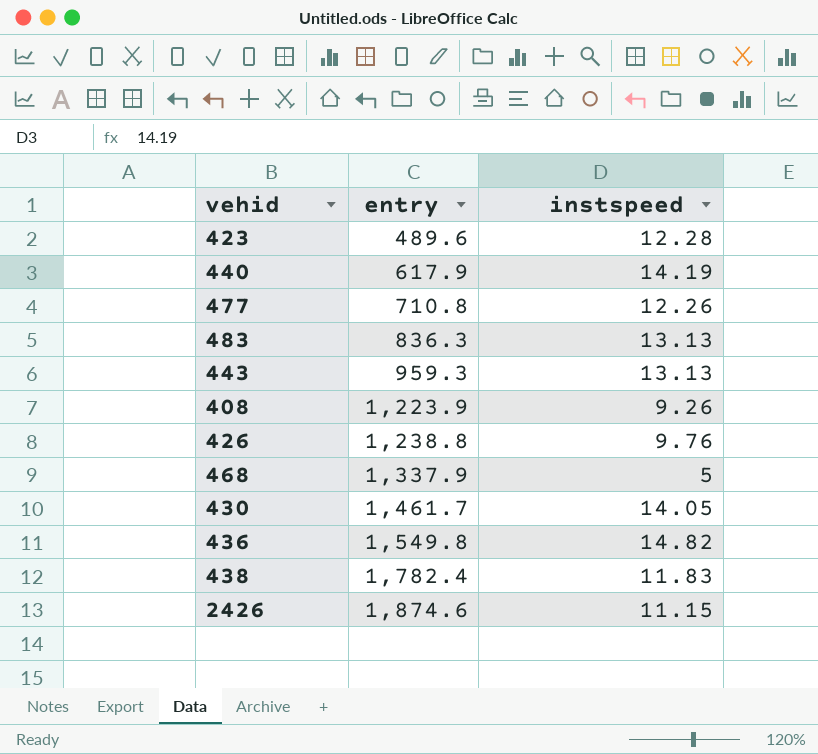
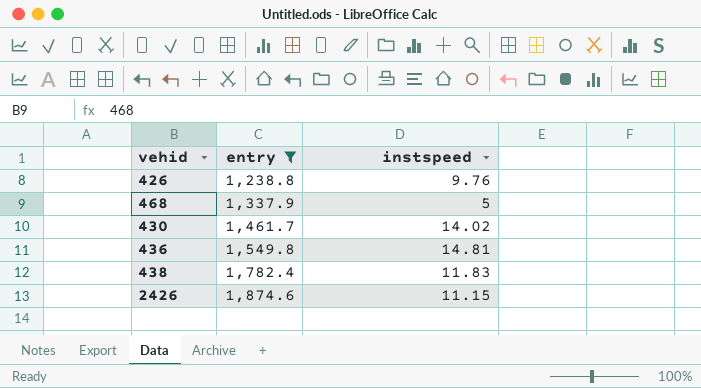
filter: none -> entry >= 1,238.8
430 | instspeed: 14.05 -> 14.02
436 | instspeed: 14.82 -> 14.81

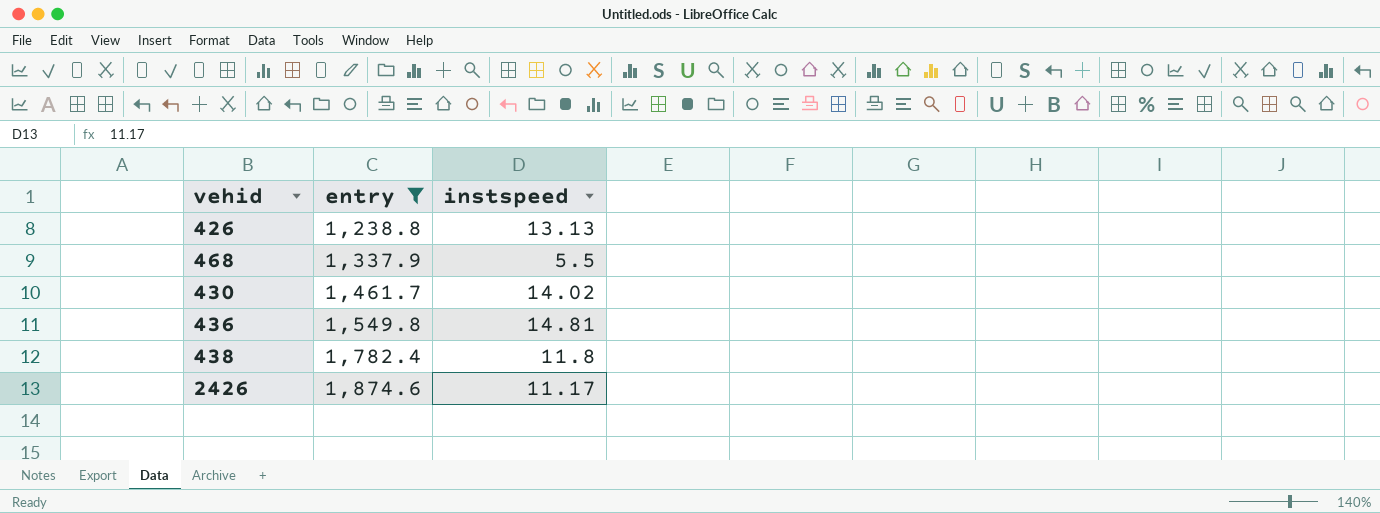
426 | instspeed: 9.76 -> 13.13
468 | instspeed: 5 -> 5.5
438 | instspeed: 11.83 -> 11.8
2426 | instspeed: 11.15 -> 11.17

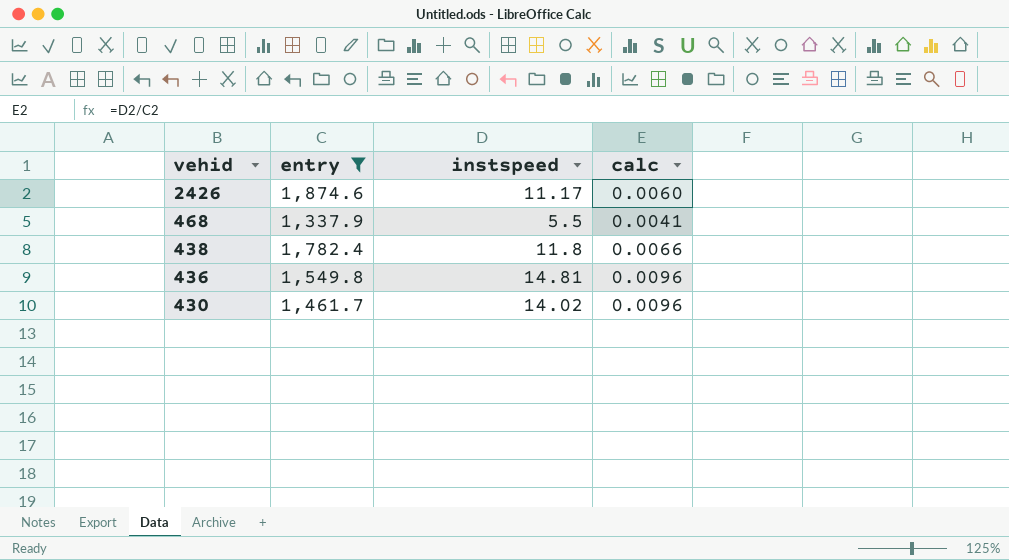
row order: entry ascending -> vehid descending
column calc | formula: none -> [instspeed] / [entry]
row 426: 1,238.8 | 13.13 -> none

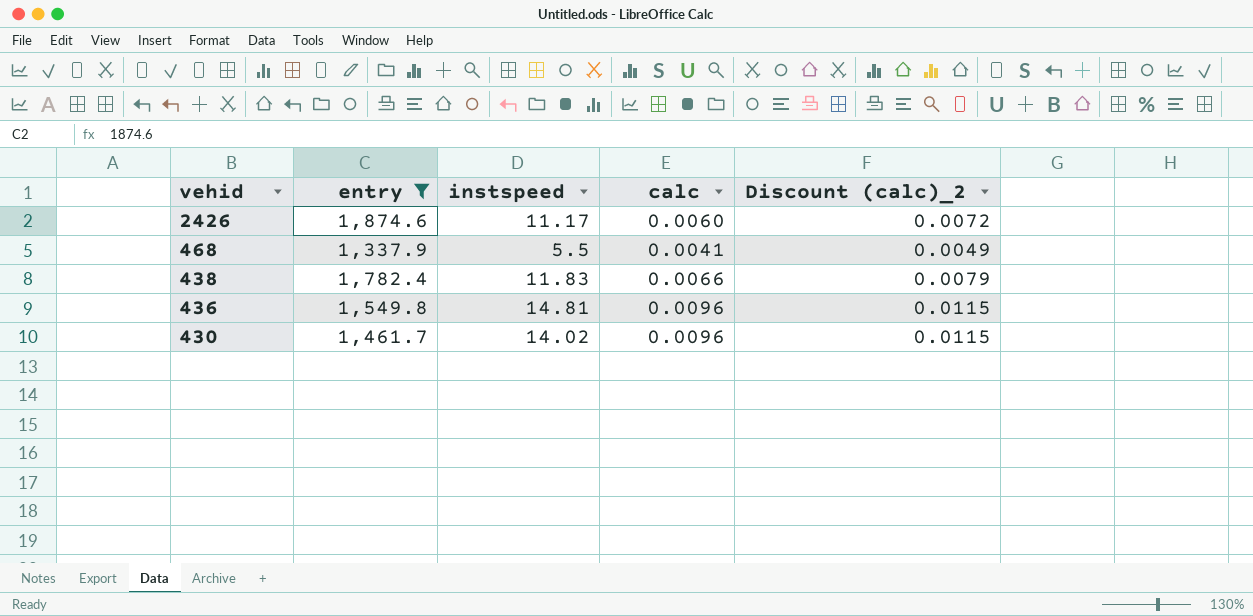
column Discount (calc)_2 | formula: none -> [calc] * 1.2
438 | instspeed: 11.8 -> 11.83

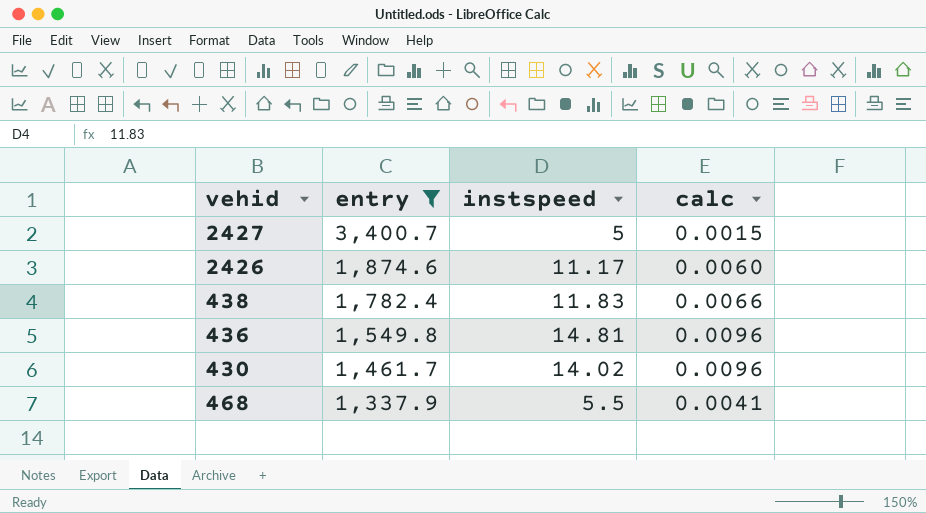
row order: vehid descending -> entry descending
column Discount (calc)_2 | formula: [calc] * 1.2 -> none
row 2427: none -> 3,400.7 | 5 | 0.0015

